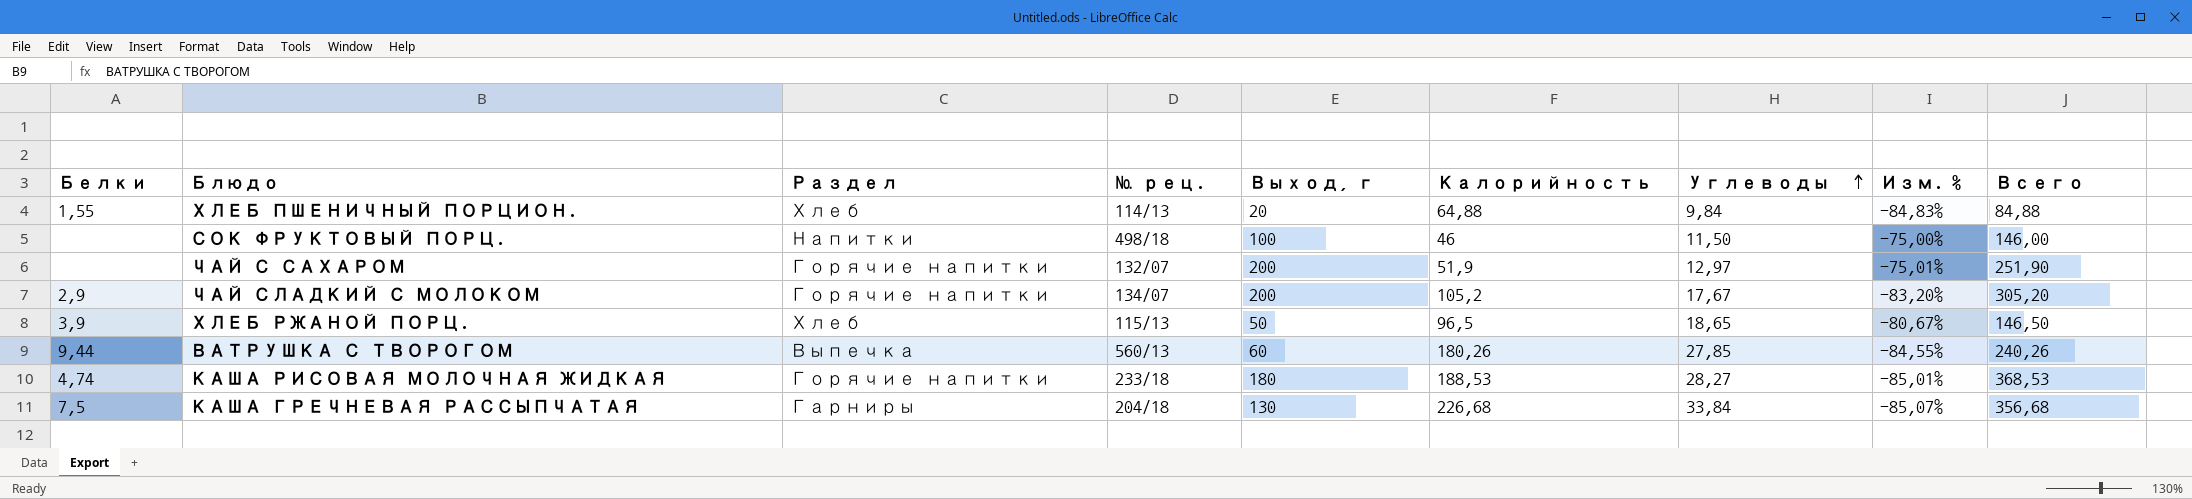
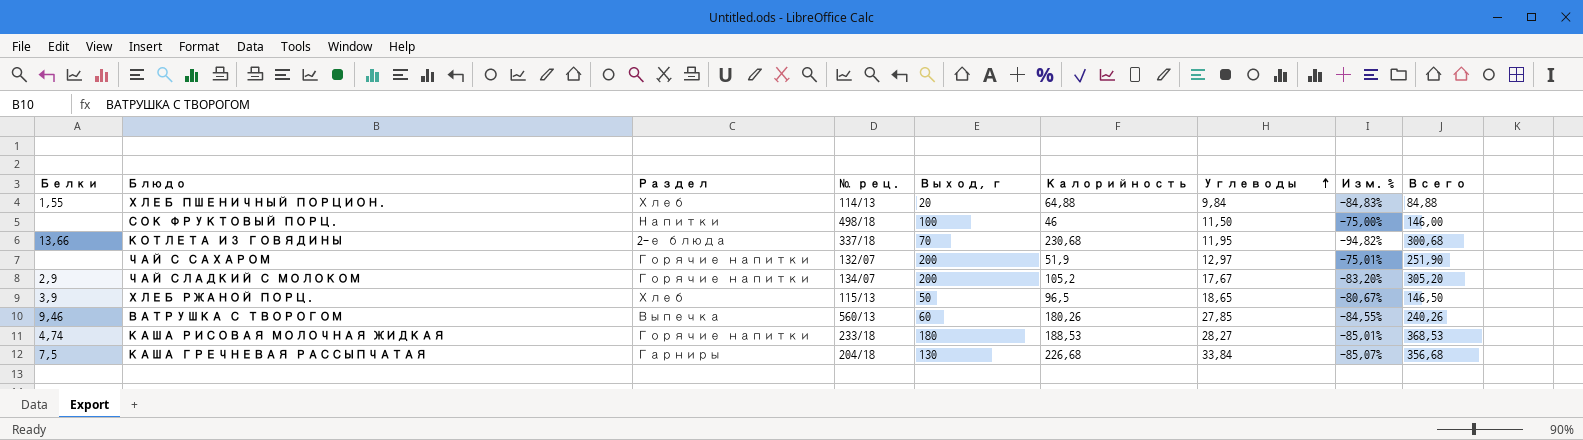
row КОТЛЕТА ИЗ ГОВЯДИНЫ: none -> 13,66 | 2-е блюда | 337/18 | 70 | 230,68 | 11,95 | -94,82% | 300,68
ВАТРУШКА С ТВОРОГОМ | Белки: 9,44 -> 9,46

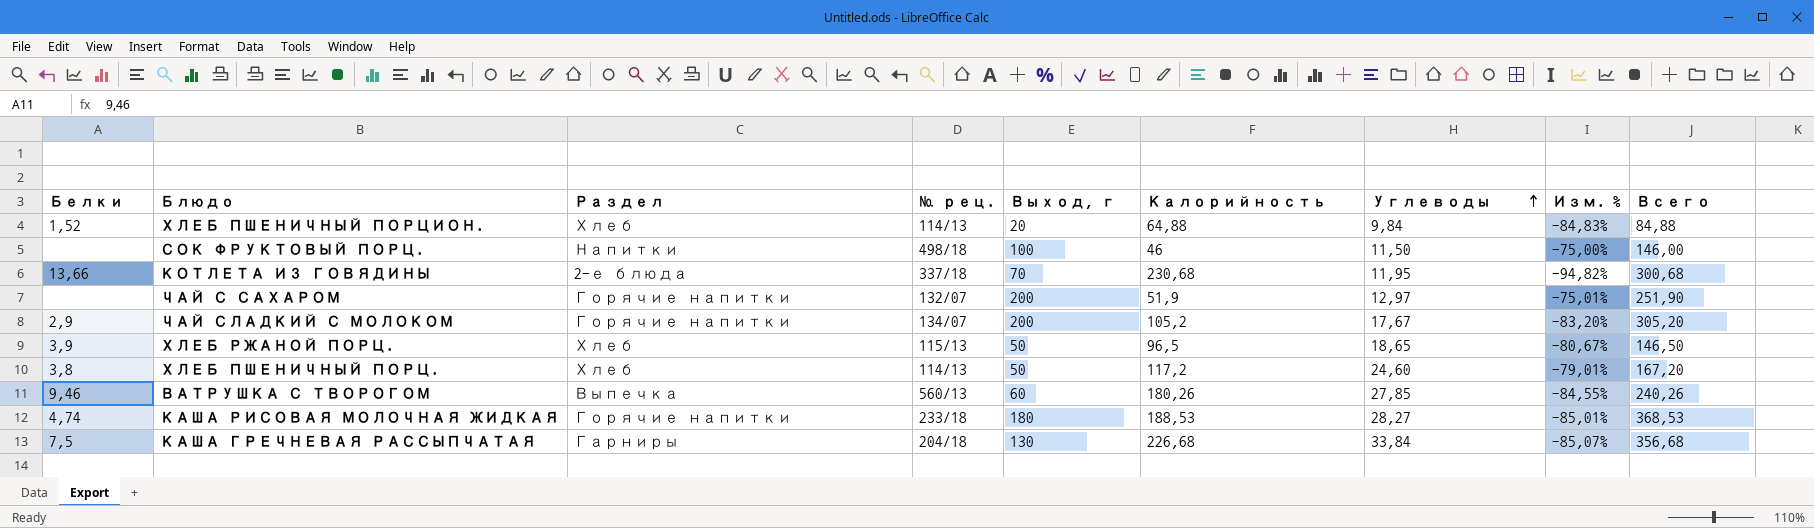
ХЛЕБ ПШЕНИЧНЫЙ ПОРЦИОН. | Белки: 1,55 -> 1,52
row ХЛЕБ ПШЕНИЧНЫЙ ПОРЦ.: none -> 3,8 | Хлеб | 114/13 | 50 | 117,2 | 24,60 | -79,01% | 167,20

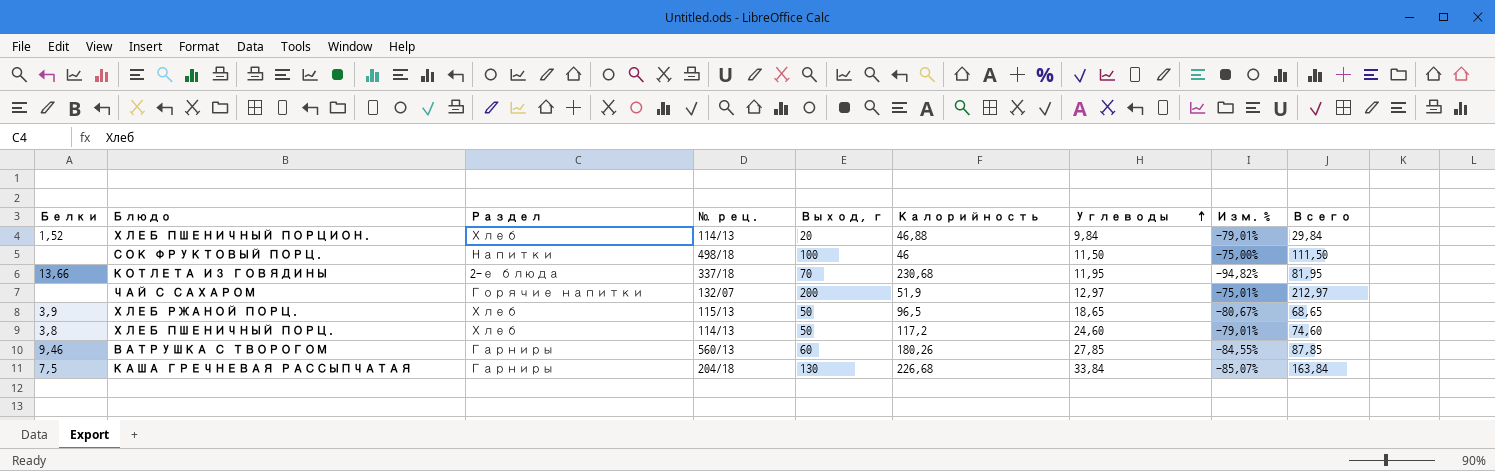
column Всего | formula: [Выход, г] + [Калорийность] -> [Выход, г] + [Углеводы]
row ЧАЙ СЛАДКИЙ С МОЛОКОМ: 2,9 | Горячие напитки | 134/07 | 200 | 105,2 | 17,67 | -83,20% | 305,20 -> none
row КАША РИСОВАЯ МОЛОЧНАЯ ЖИДКАЯ: 4,74 | Горячие напитки | 233/18 | 180 | 188,53 | 28,27 | -85,01% | 368,53 -> none
ХЛЕБ ПШЕНИЧНЫЙ ПОРЦИОН. | Калорийность: 64,88 -> 46,88
ХЛЕБ ПШЕНИЧНЫЙ ПОРЦИОН. | Изм. %: -84,83% -> -79,01%
ВАТРУШКА С ТВОРОГОМ | Раздел: Выпечка -> Гарниры

